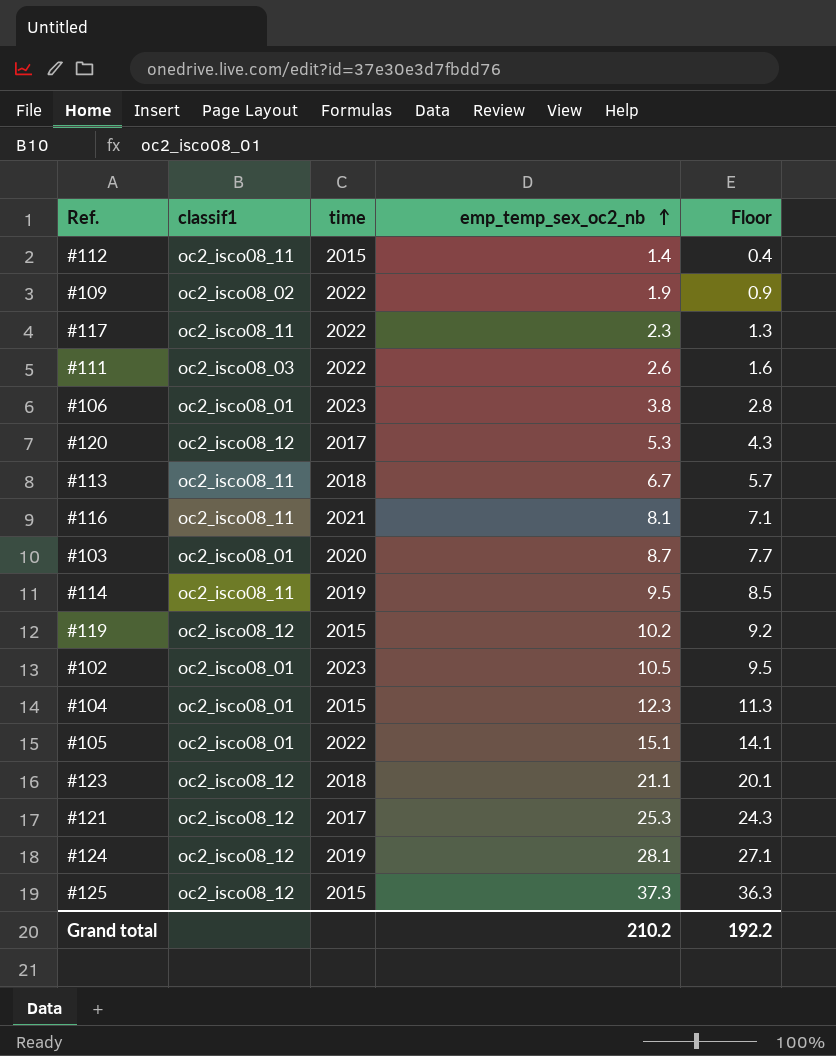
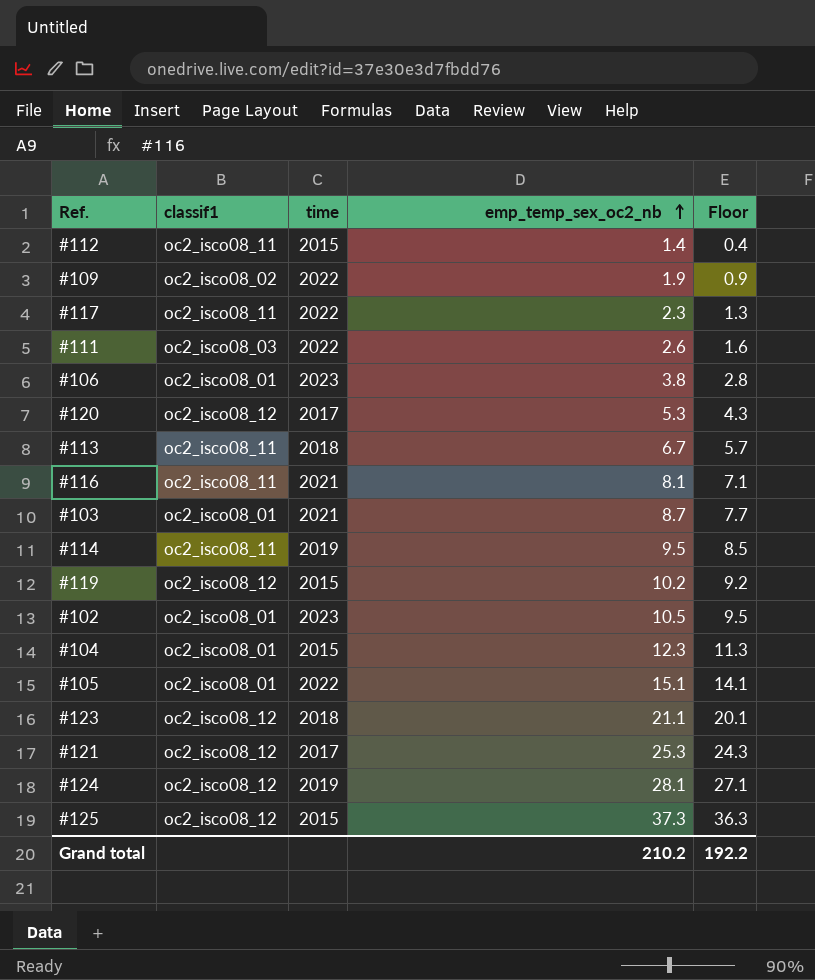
#103 | time: 2020 -> 2021

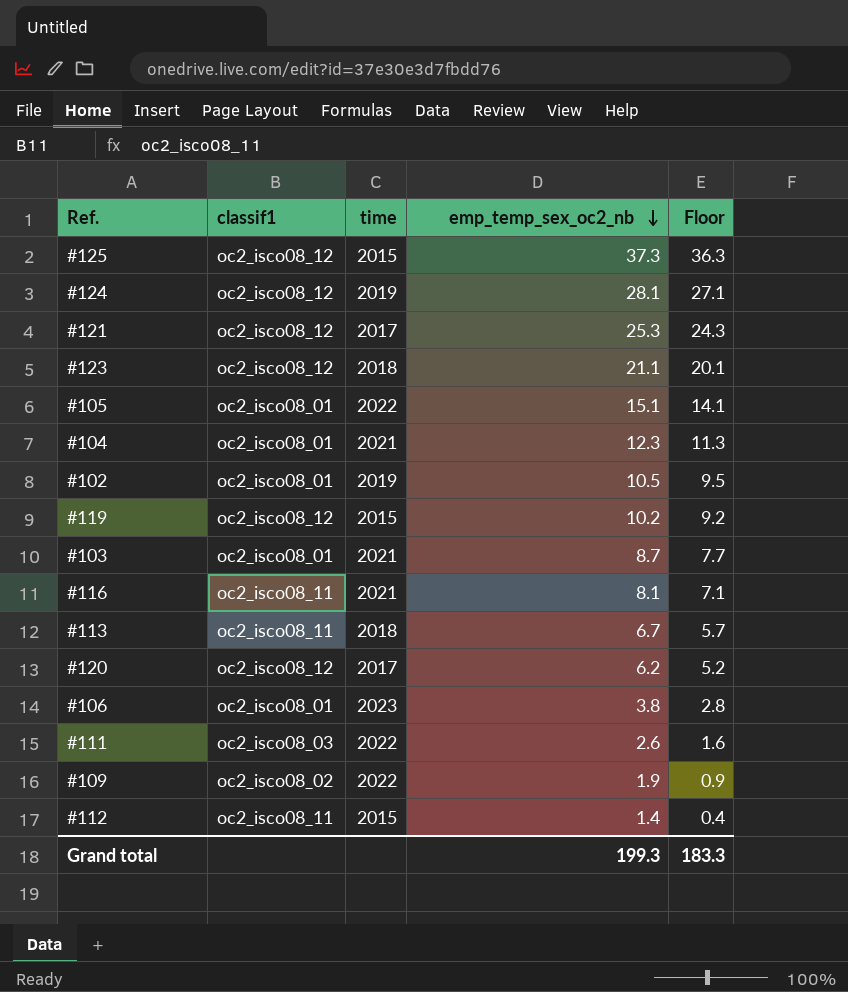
row order: emp_temp_sex_oc2_nb ascending -> emp_temp_sex_oc2_nb descending
row #117: oc2_isco08_11 | 2022 | 2.3 | 1.3 -> none
row #114: oc2_isco08_11 | 2019 | 9.5 | 8.5 -> none
#104 | time: 2015 -> 2021
#102 | time: 2023 -> 2019
#120 | emp_temp_sex_oc2_nb: 5.3 -> 6.2
#120 | Floor: 4.3 -> 5.2
Grand total | emp_temp_sex_oc2_nb: 210.2 -> 199.3
Grand total | Floor: 192.2 -> 183.3

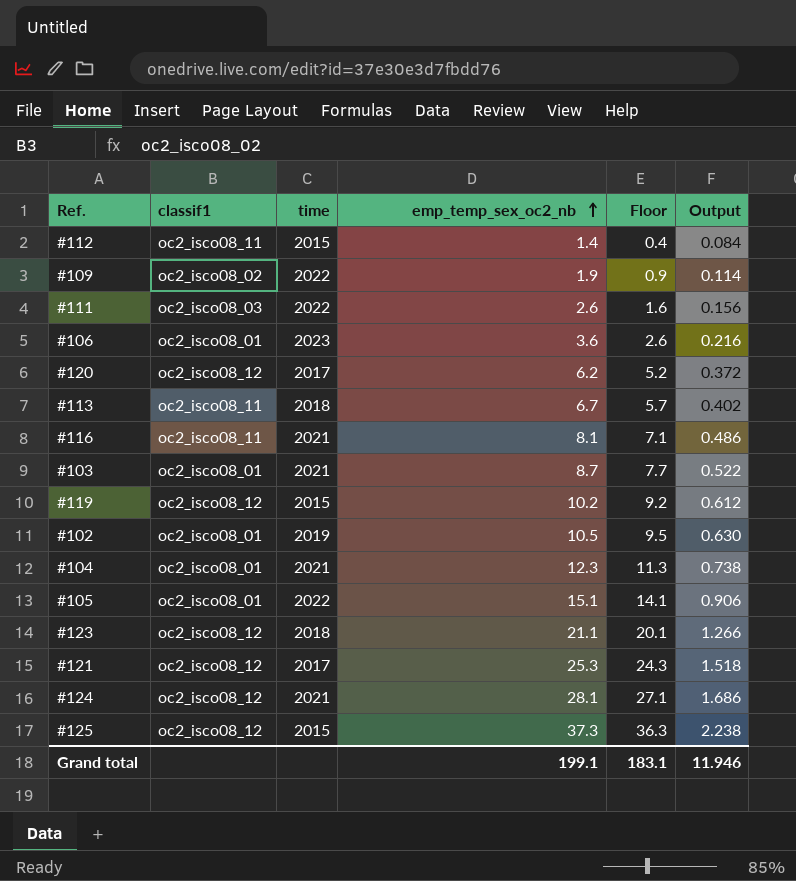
row order: emp_temp_sex_oc2_nb descending -> emp_temp_sex_oc2_nb ascending
column Output | formula: none -> [emp_temp_sex_oc2_nb] * 0.06
#106 | emp_temp_sex_oc2_nb: 3.8 -> 3.6
#106 | Floor: 2.8 -> 2.6
#124 | time: 2019 -> 2021
Grand total | emp_temp_sex_oc2_nb: 199.3 -> 199.1
Grand total | Floor: 183.3 -> 183.1

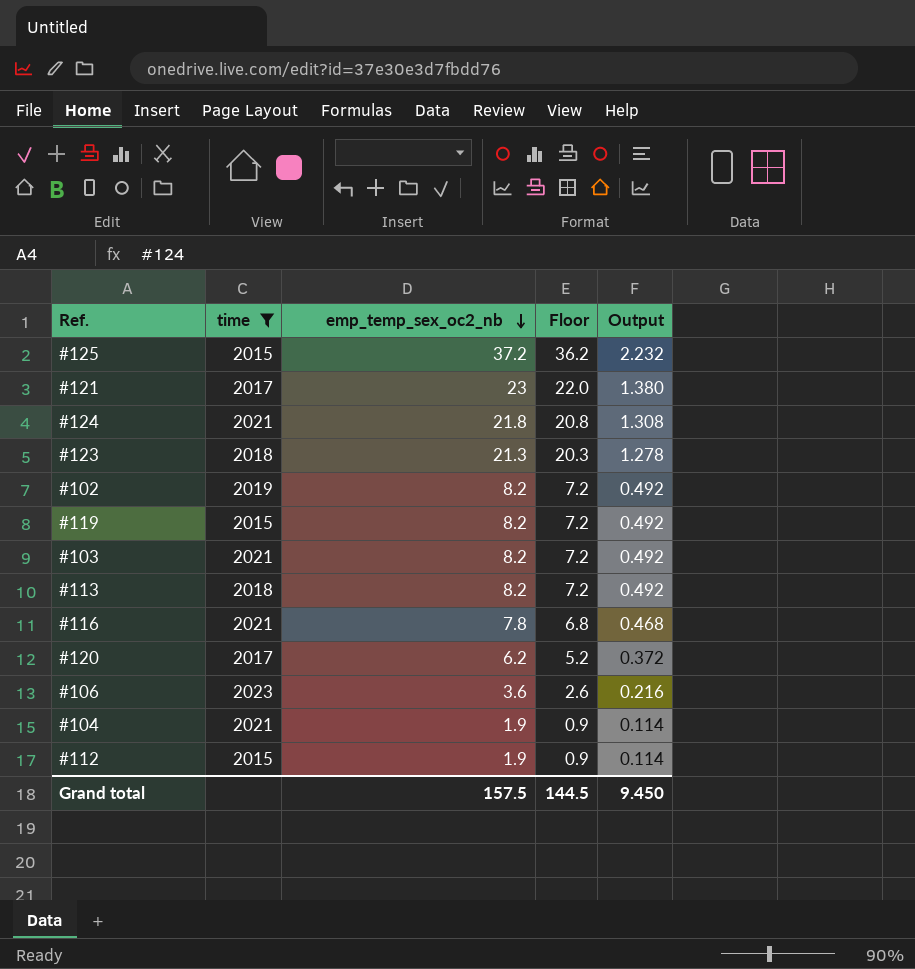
filter: none -> time != 2022
row order: emp_temp_sex_oc2_nb ascending -> emp_temp_sex_oc2_nb descending
column classif1 | position: 2 -> none
#125 | emp_temp_sex_oc2_nb: 37.3 -> 37.2
#125 | Floor: 36.3 -> 36.2
#125 | Output: 2.238 -> 2.232
#121 | emp_temp_sex_oc2_nb: 25.3 -> 23
#121 | Floor: 24.3 -> 22.0
#121 | Output: 1.518 -> 1.380
#124 | emp_temp_sex_oc2_nb: 28.1 -> 21.8
#124 | Floor: 27.1 -> 20.8
#124 | Output: 1.686 -> 1.308
#123 | emp_temp_sex_oc2_nb: 21.1 -> 21.3
#123 | Floor: 20.1 -> 20.3
#123 | Output: 1.266 -> 1.278
#102 | emp_temp_sex_oc2_nb: 10.5 -> 8.2
#102 | Floor: 9.5 -> 7.2
#102 | Output: 0.630 -> 0.492
#119 | emp_temp_sex_oc2_nb: 10.2 -> 8.2
#119 | Floor: 9.2 -> 7.2
#119 | Output: 0.612 -> 0.492
#103 | emp_temp_sex_oc2_nb: 8.7 -> 8.2
#103 | Floor: 7.7 -> 7.2
#103 | Output: 0.522 -> 0.492
#113 | emp_temp_sex_oc2_nb: 6.7 -> 8.2
#113 | Floor: 5.7 -> 7.2
#113 | Output: 0.402 -> 0.492
#116 | emp_temp_sex_oc2_nb: 8.1 -> 7.8
#116 | Floor: 7.1 -> 6.8
#116 | Output: 0.486 -> 0.468
#104 | emp_temp_sex_oc2_nb: 12.3 -> 1.9
#104 | Floor: 11.3 -> 0.9
#104 | Output: 0.738 -> 0.114
#112 | emp_temp_sex_oc2_nb: 1.4 -> 1.9
#112 | Floor: 0.4 -> 0.9
#112 | Output: 0.084 -> 0.114
Grand total | emp_temp_sex_oc2_nb: 199.1 -> 157.5
Grand total | Floor: 183.1 -> 144.5
Grand total | Output: 11.946 -> 9.450

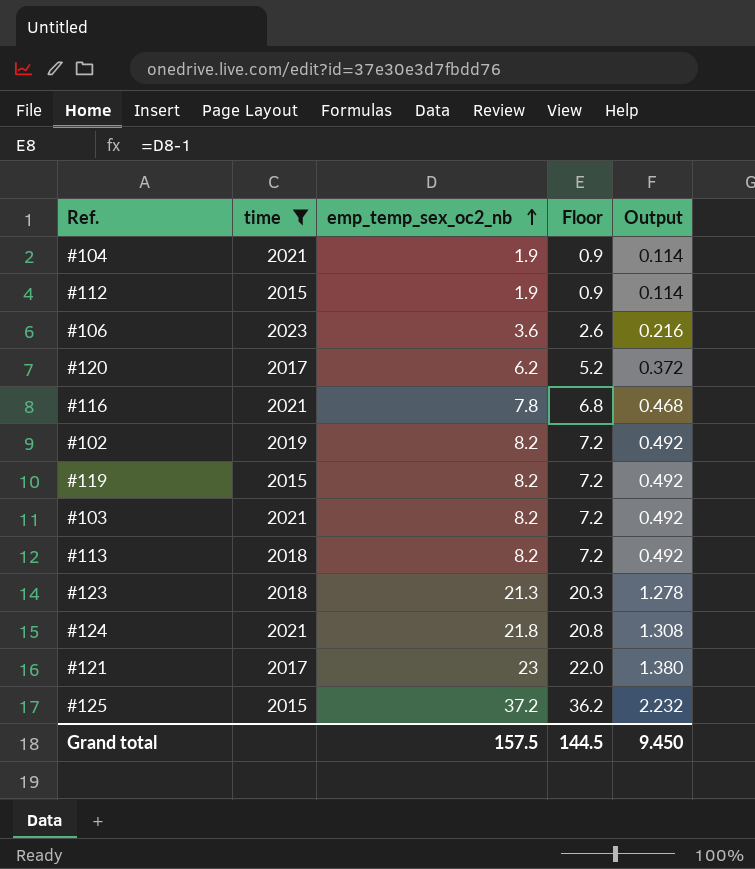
row order: emp_temp_sex_oc2_nb descending -> emp_temp_sex_oc2_nb ascending

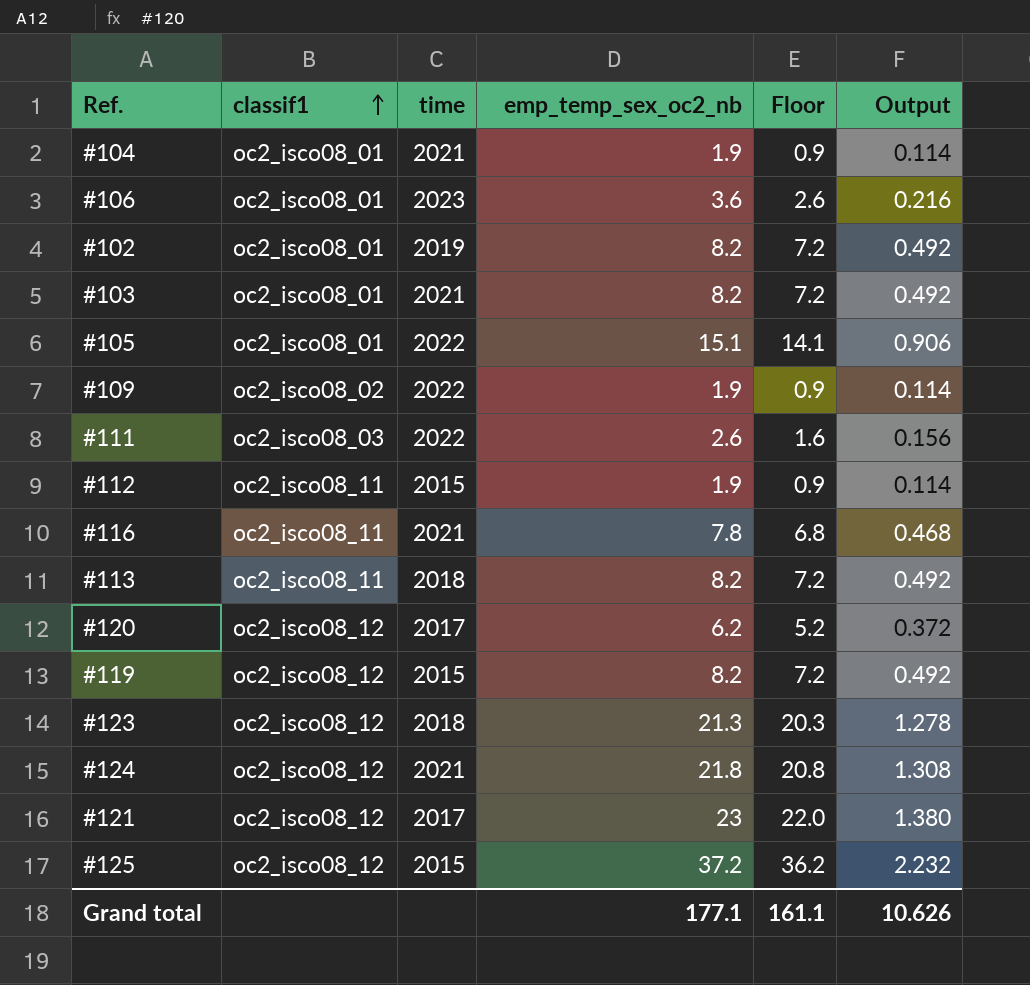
filter: time != 2022 -> none
row order: emp_temp_sex_oc2_nb ascending -> classif1 ascending
column classif1 | position: none -> 2
Grand total | emp_temp_sex_oc2_nb: 157.5 -> 177.1
Grand total | Floor: 144.5 -> 161.1
Grand total | Output: 9.450 -> 10.626

